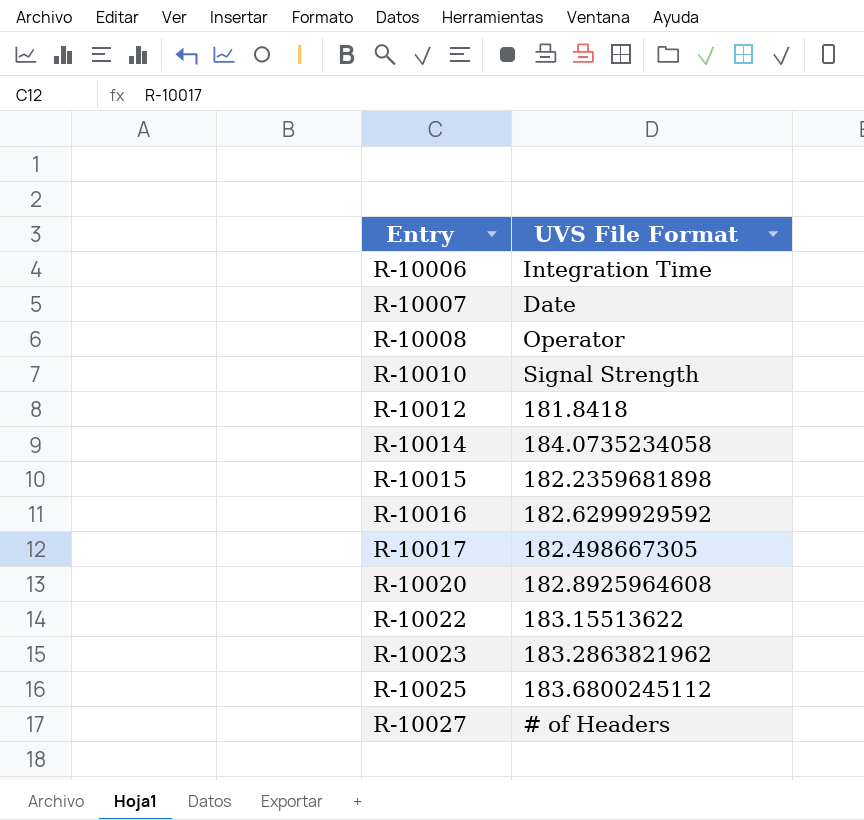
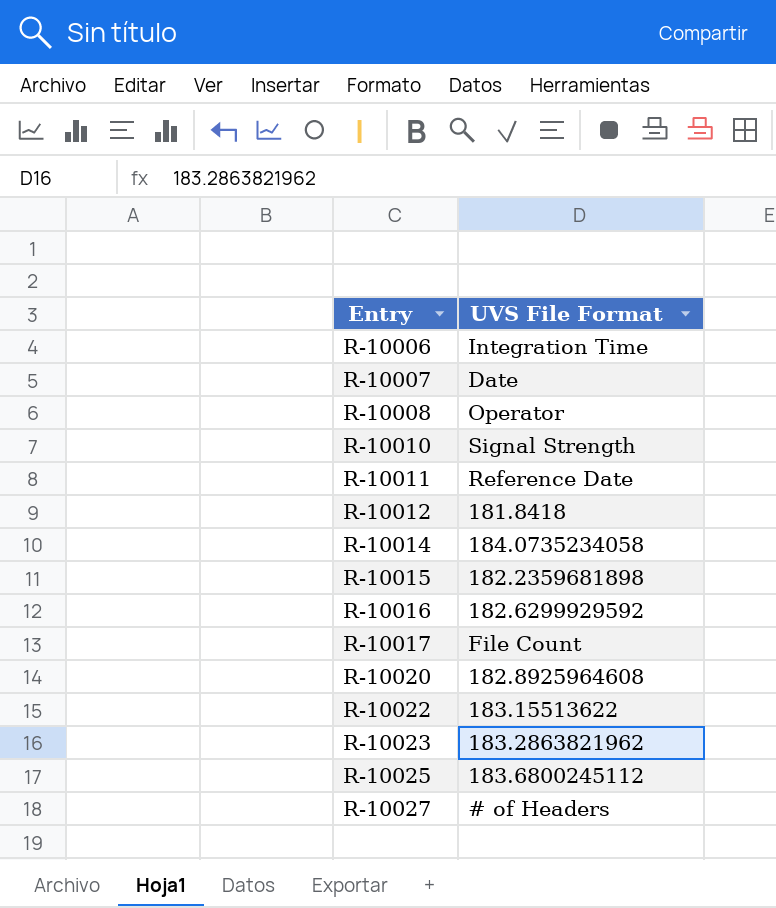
row R-10011: none -> Reference Date
R-10017 | UVS File Format: 182.498667305 -> File Count

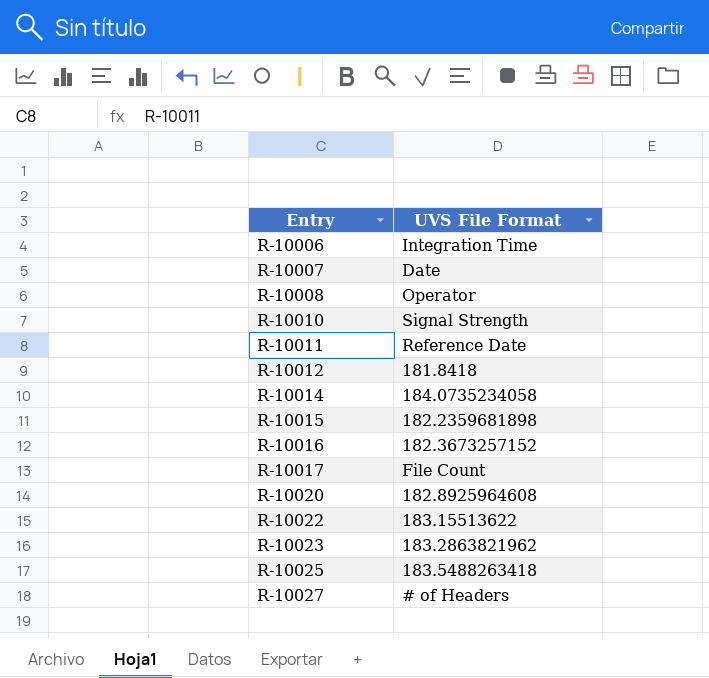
R-10016 | UVS File Format: 182.6299929592 -> 182.3673257152
R-10025 | UVS File Format: 183.6800245112 -> 183.5488263418

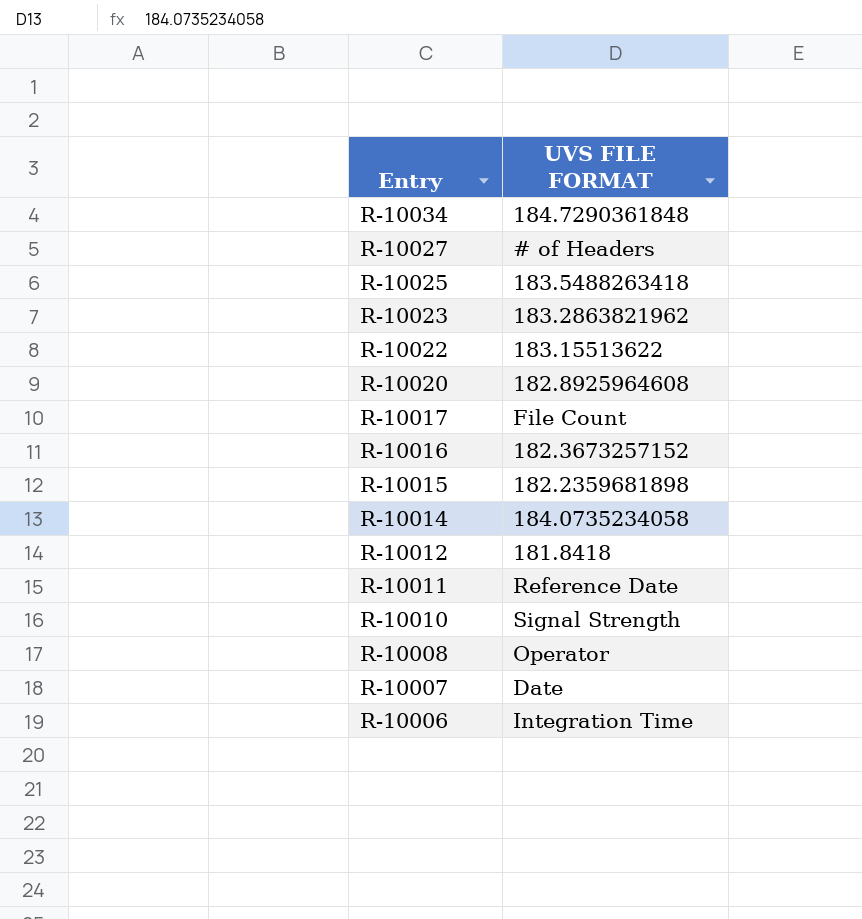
row order: Entry ascending -> Entry descending
column name: UVS File Format -> UVS FILE FORMAT
row R-10034: none -> 184.7290361848

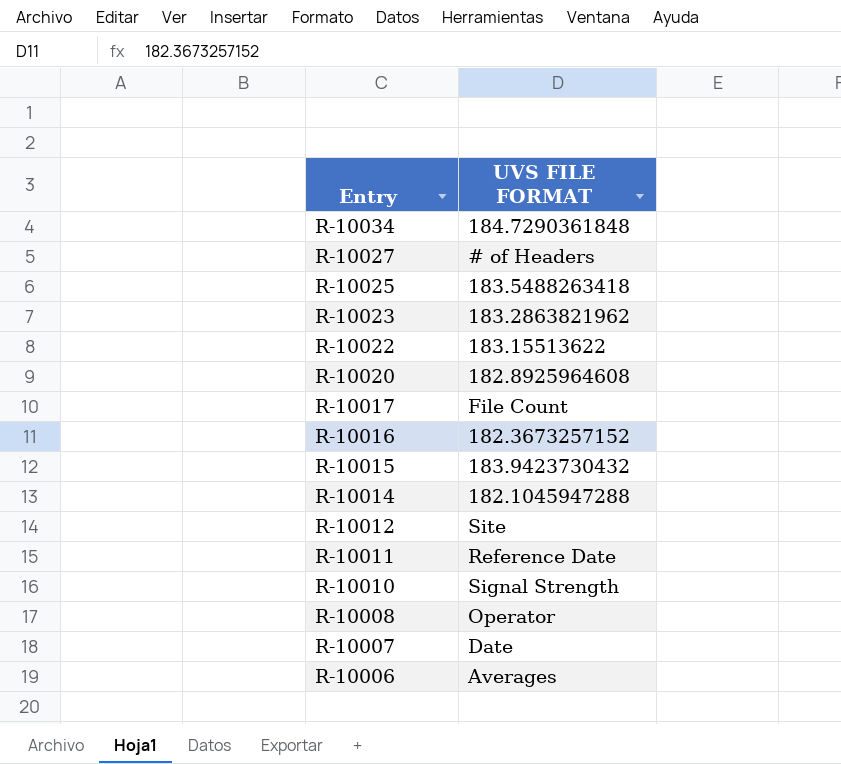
R-10015 | UVS FILE FORMAT: 182.2359681898 -> 183.9423730432
R-10014 | UVS FILE FORMAT: 184.0735234058 -> 182.1045947288
R-10012 | UVS FILE FORMAT: 181.8418 -> Site
R-10006 | UVS FILE FORMAT: Integration Time -> Averages

